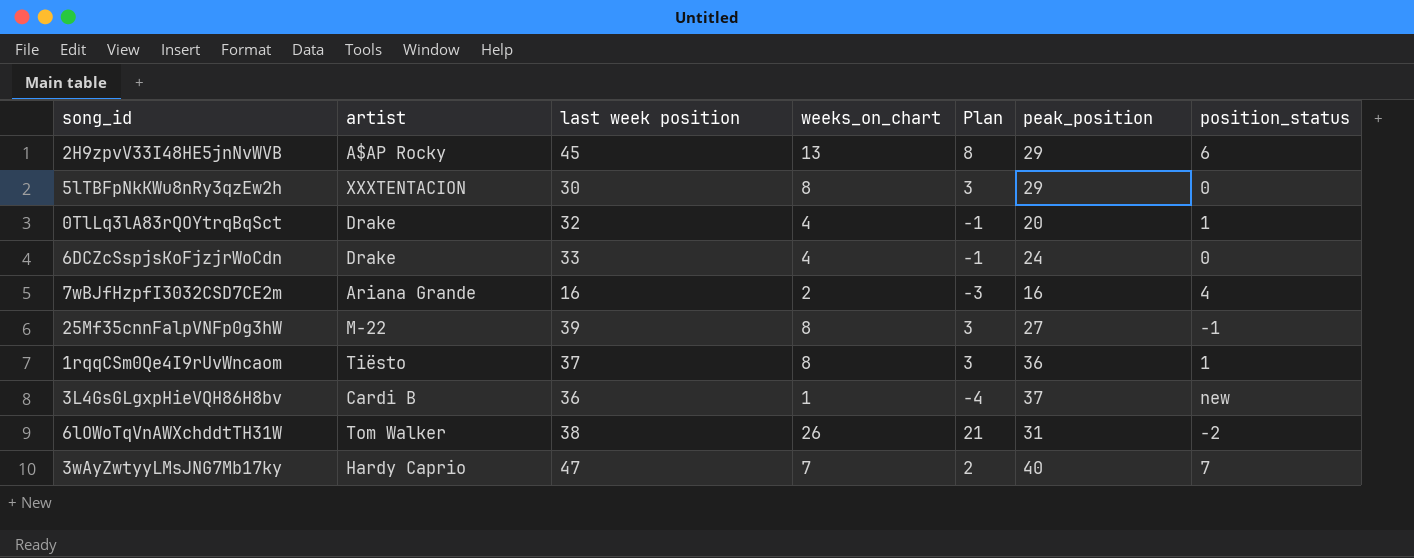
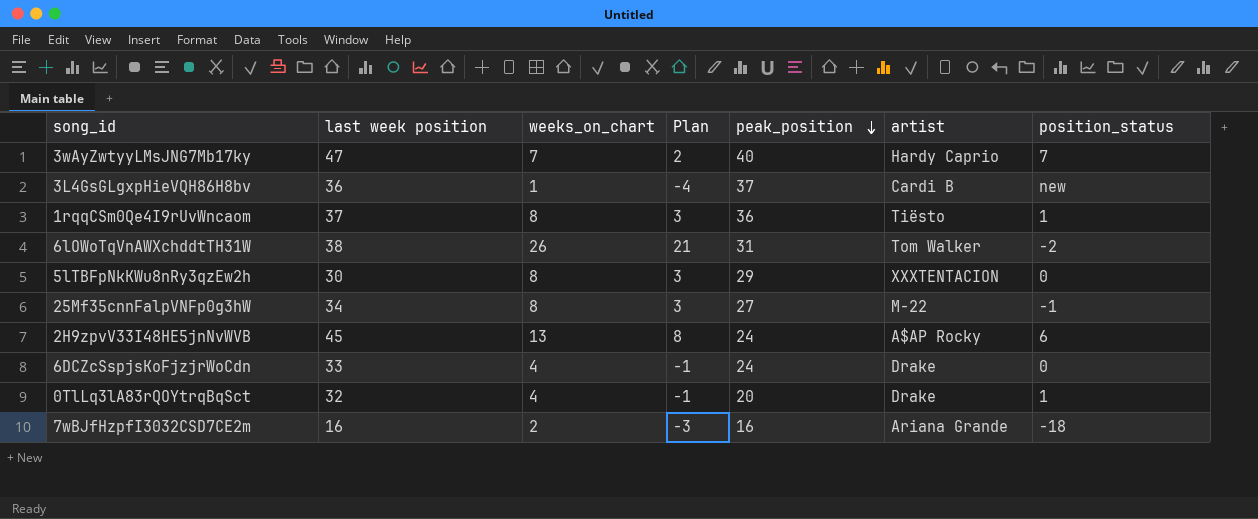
row order: none -> peak_position descending
column artist | position: 2 -> 6
25Mf35cnnFalpVNFp0g3hW | last week position: 39 -> 34
2H9zpvV33I48HE5jnNvWVB | peak_position: 29 -> 24
7wBJfHzpfI3032CSD7CE2m | position_status: 4 -> -18

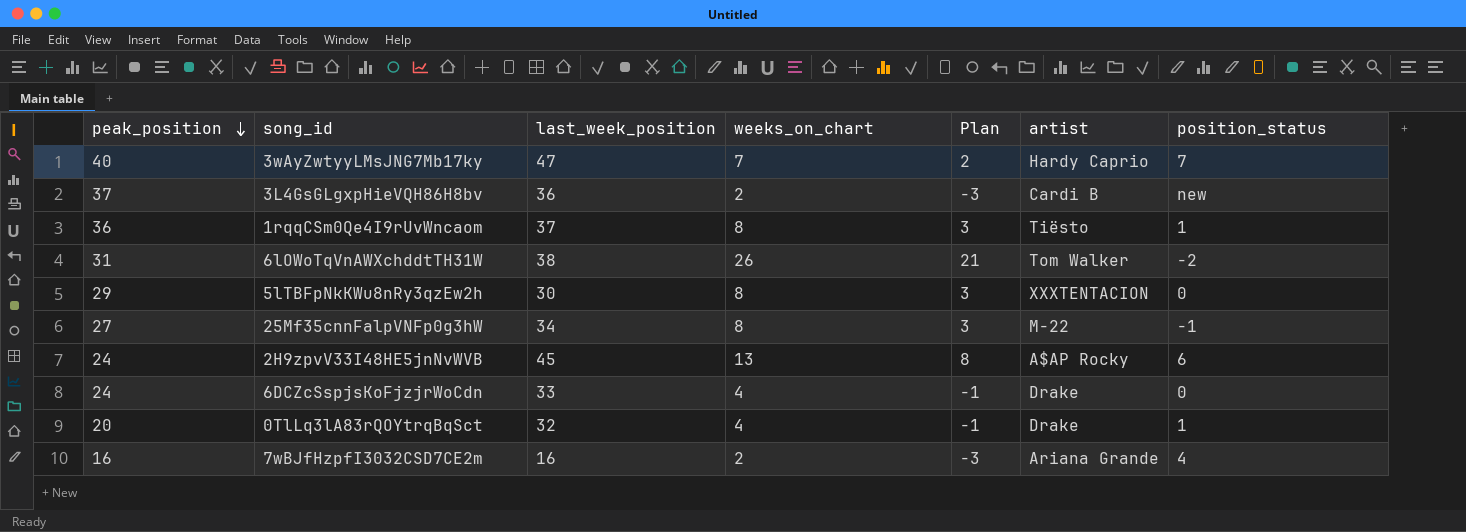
column peak_position | position: 5 -> 1
column name: last week position -> last_week_position
3L4GsGLgxpHieVQH86H8bv | weeks_on_chart: 1 -> 2
3L4GsGLgxpHieVQH86H8bv | Plan: -4 -> -3
7wBJfHzpfI3032CSD7CE2m | position_status: -18 -> 4

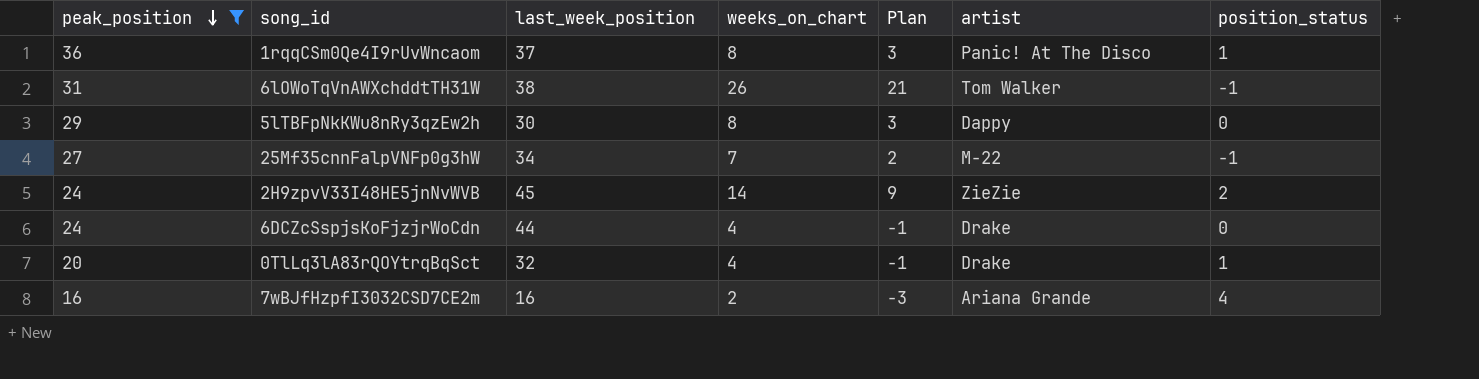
filter: none -> peak_position <= 36
1rqqCSm0Qe4I9rUvWncaom | artist: Tiësto -> Panic! At The Disco
6lOWoTqVnAWXchddtTH31W | position_status: -2 -> -1
5lTBFpNkKWu8nRy3qzEw2h | artist: XXXTENTACION -> Dappy
25Mf35cnnFalpVNFp0g3hW | weeks_on_chart: 8 -> 7
25Mf35cnnFalpVNFp0g3hW | Plan: 3 -> 2
2H9zpvV33I48HE5jnNvWVB | weeks_on_chart: 13 -> 14
2H9zpvV33I48HE5jnNvWVB | Plan: 8 -> 9
2H9zpvV33I48HE5jnNvWVB | artist: A$AP Rocky -> ZieZie
2H9zpvV33I48HE5jnNvWVB | position_status: 6 -> 2
6DCZcSspjsKoFjzjrWoCdn | last_week_position: 33 -> 44

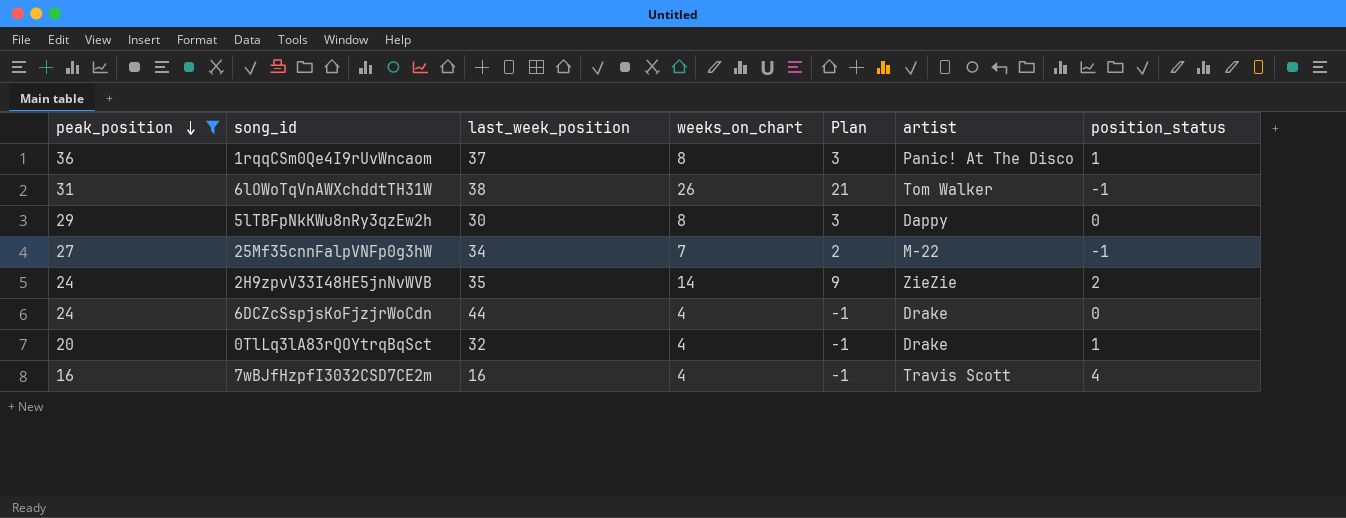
2H9zpvV33I48HE5jnNvWVB | last_week_position: 45 -> 35
7wBJfHzpfI3032CSD7CE2m | weeks_on_chart: 2 -> 4
7wBJfHzpfI3032CSD7CE2m | Plan: -3 -> -1
7wBJfHzpfI3032CSD7CE2m | artist: Ariana Grande -> Travis Scott

